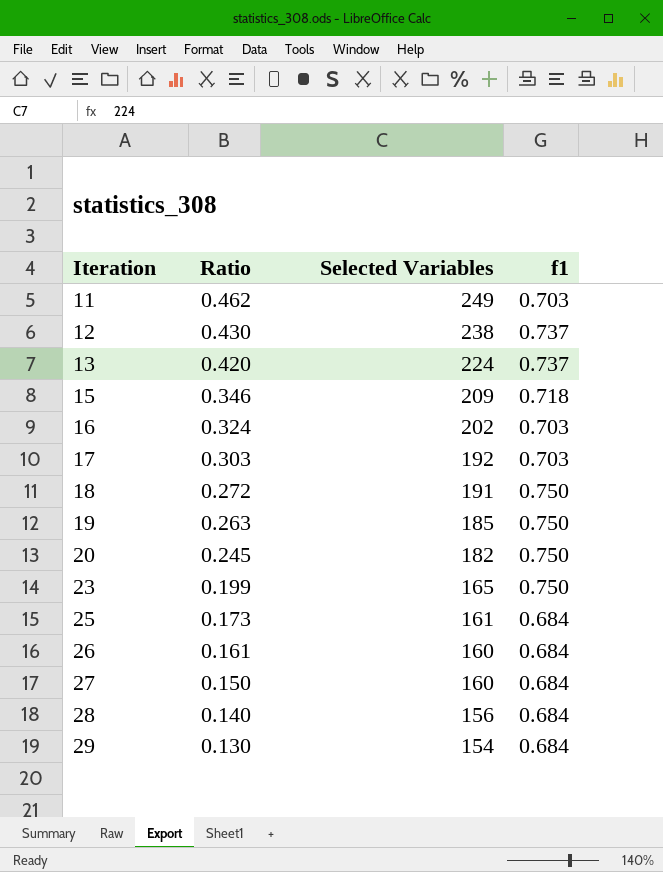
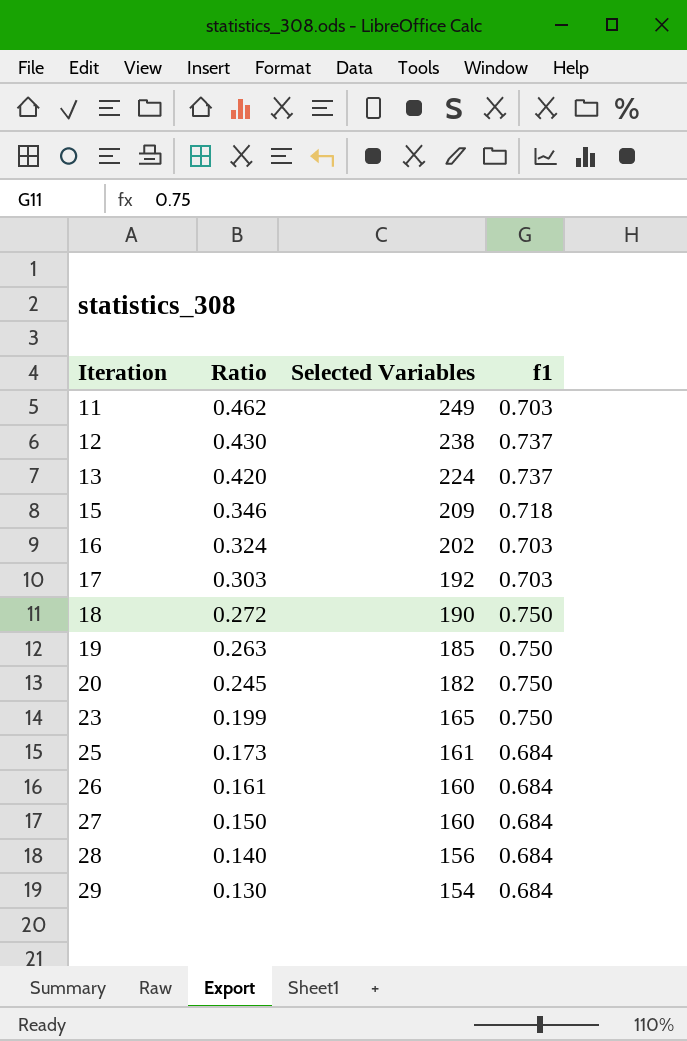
18 | Selected Variables: 191 -> 190

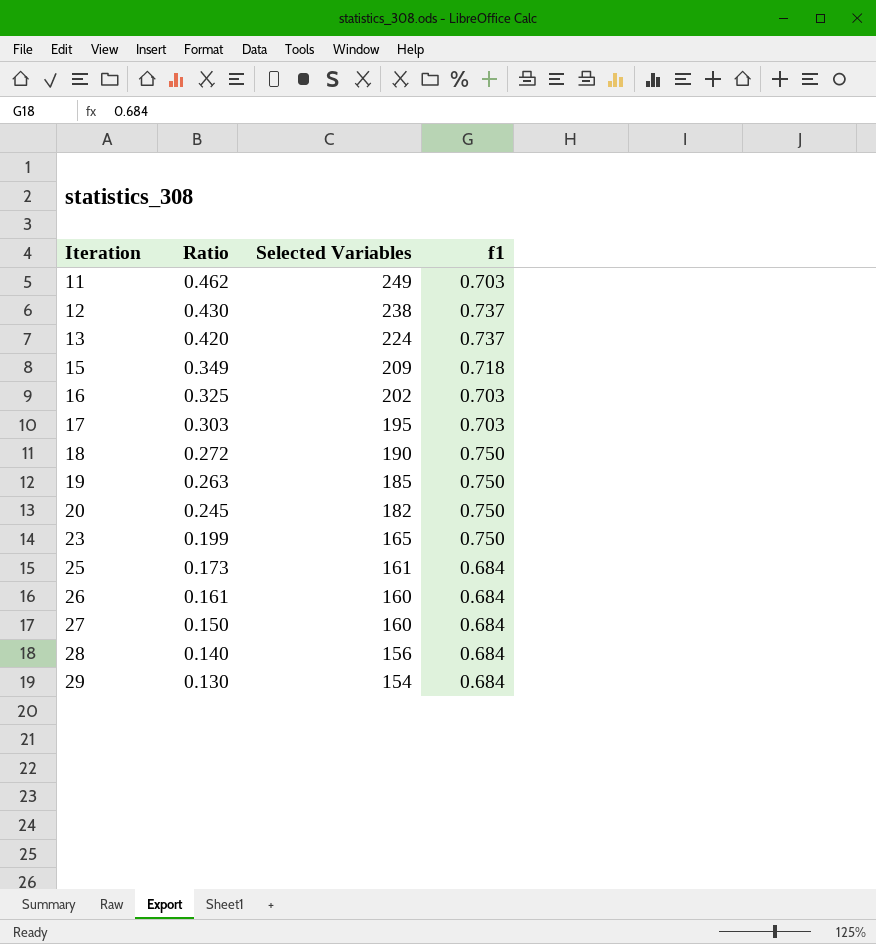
15 | Ratio: 0.346 -> 0.349
16 | Ratio: 0.324 -> 0.325
17 | Selected Variables: 192 -> 195

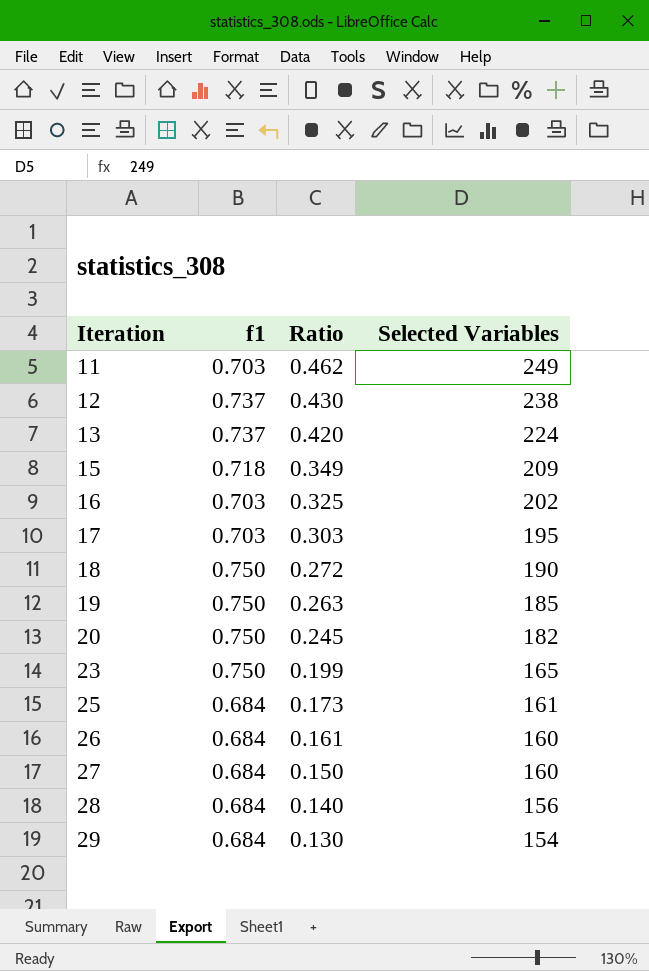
column f1 | position: 4 -> 2

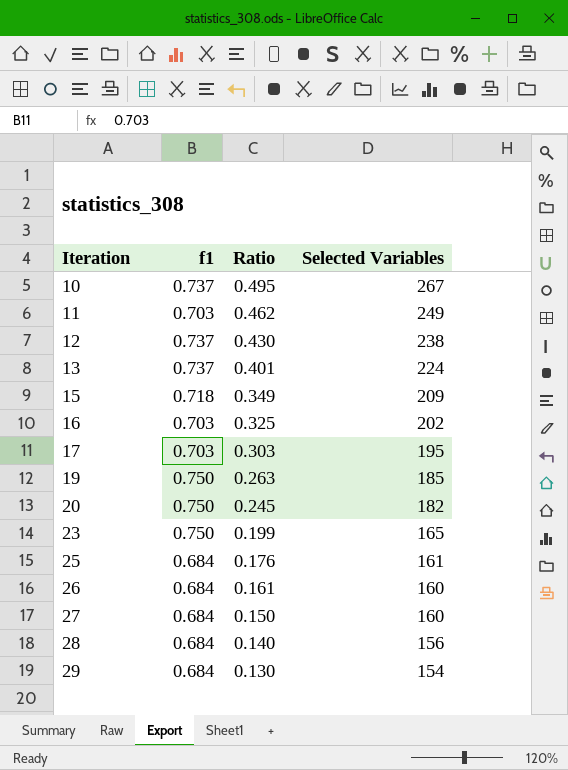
row 18: 0.750 | 0.272 | 190 -> none
row 10: none -> 0.737 | 0.495 | 267
13 | Ratio: 0.420 -> 0.401
25 | Ratio: 0.173 -> 0.176

